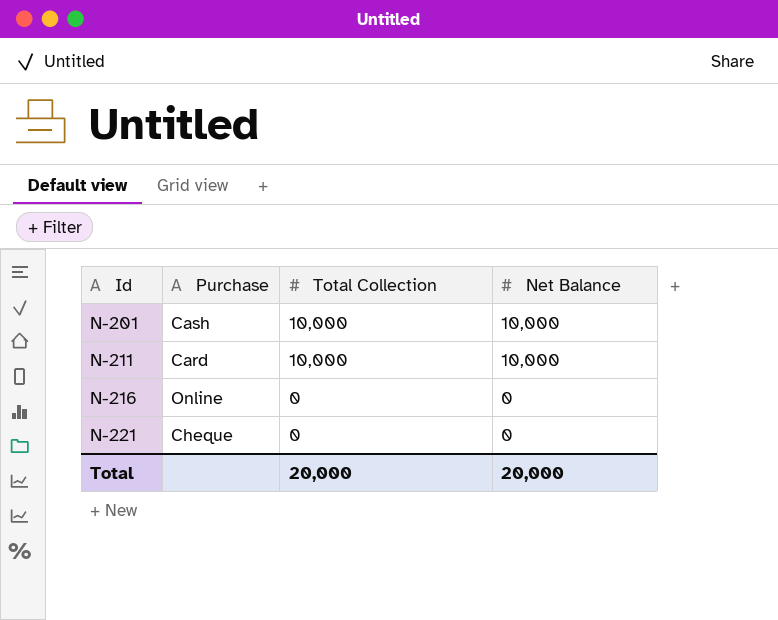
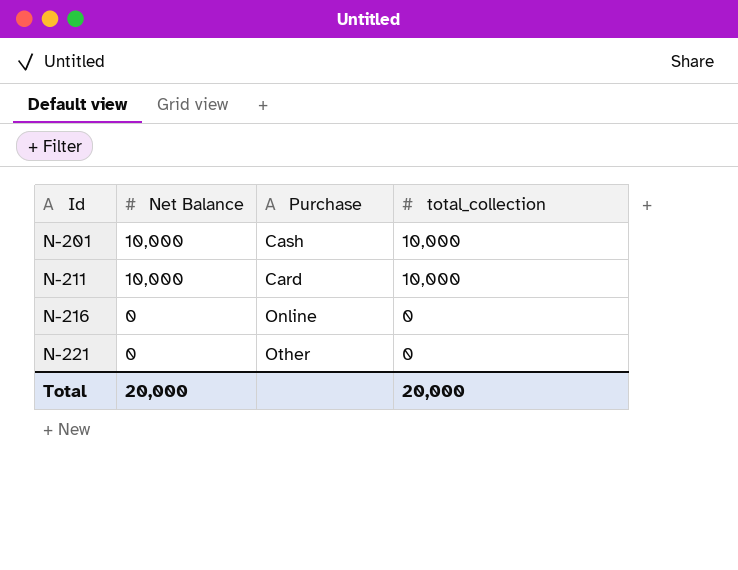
column Net Balance | position: 4 -> 2
column name: Total Collection -> total_collection
N-221 | Purchase: Cheque -> Other

